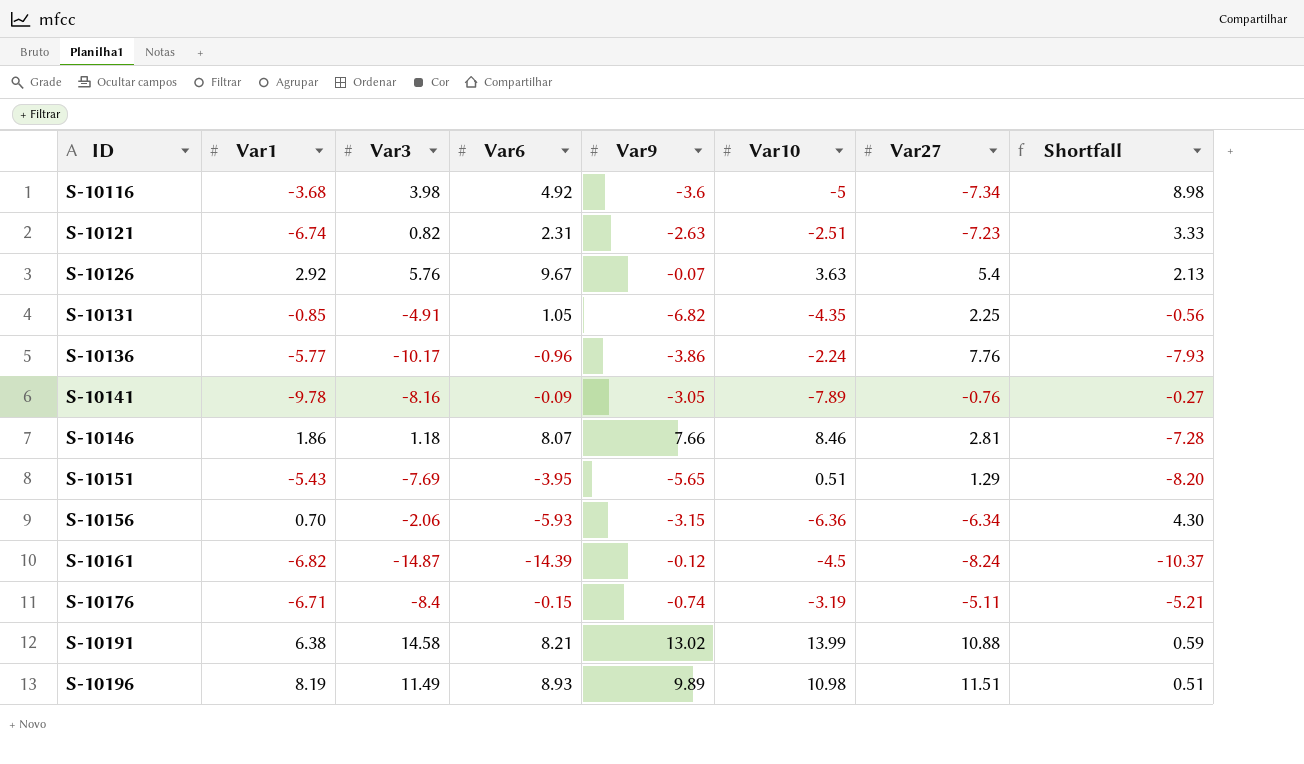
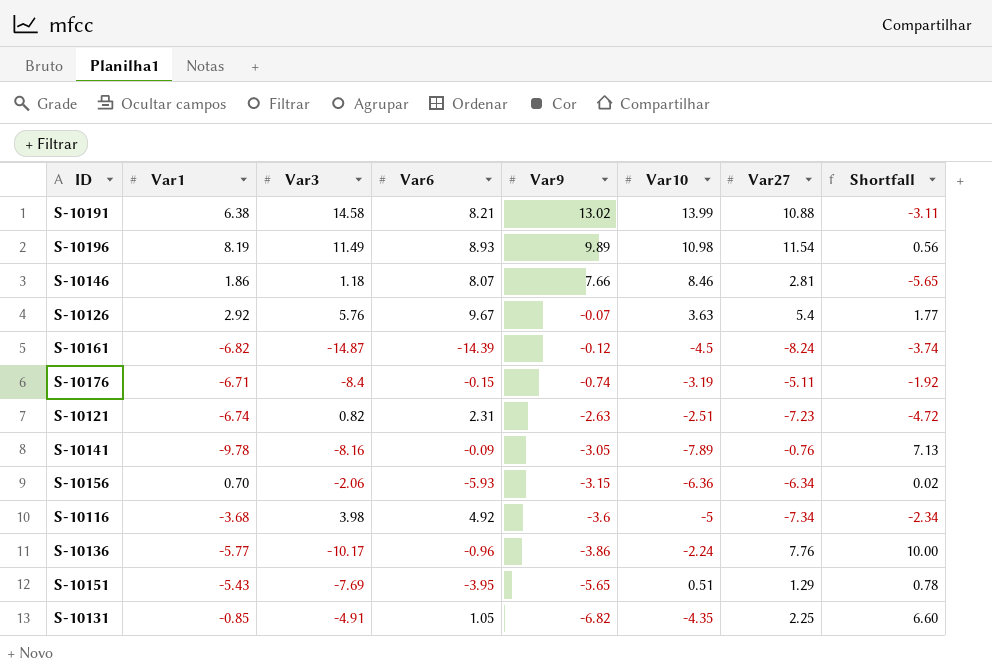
row order: ID ascending -> Var9 descending
column Shortfall | formula: [Var3] - [Var10] -> [Var27] - [Var10]
S-10196 | Var27: 11.51 -> 11.54

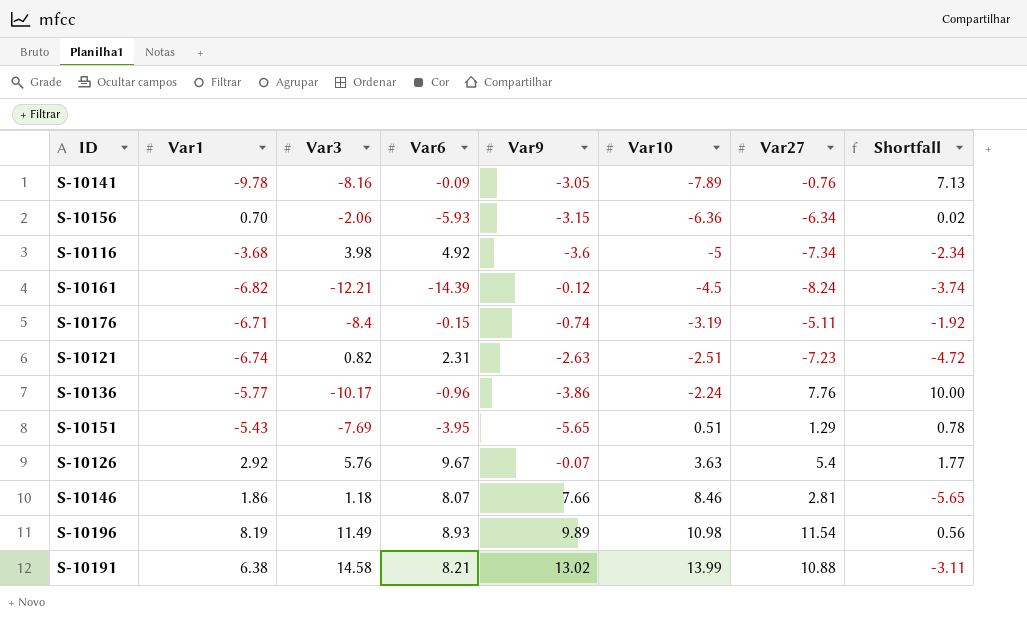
row order: Var9 descending -> Var10 ascending
row S-10131: -0.85 | -4.91 | 1.05 | -6.82 | -4.35 | 2.25 | 6.60 -> none
S-10161 | Var3: -14.87 -> -12.21

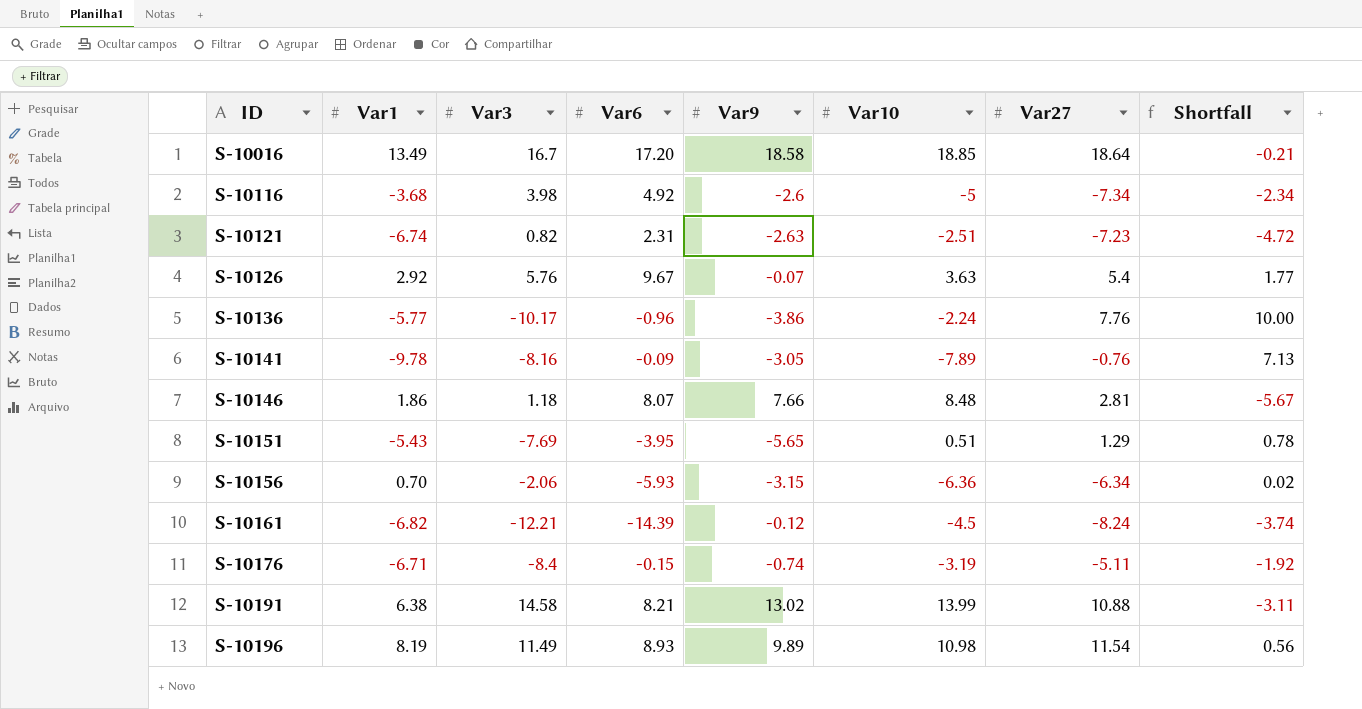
row order: Var10 ascending -> ID ascending
row S-10016: none -> 13.49 | 16.7 | 17.20 | 18.58 | 18.85 | 18.64 | -0.21
S-10116 | Var9: -3.6 -> -2.6
S-10146 | Var10: 8.46 -> 8.48
S-10146 | Shortfall: -5.65 -> -5.67

